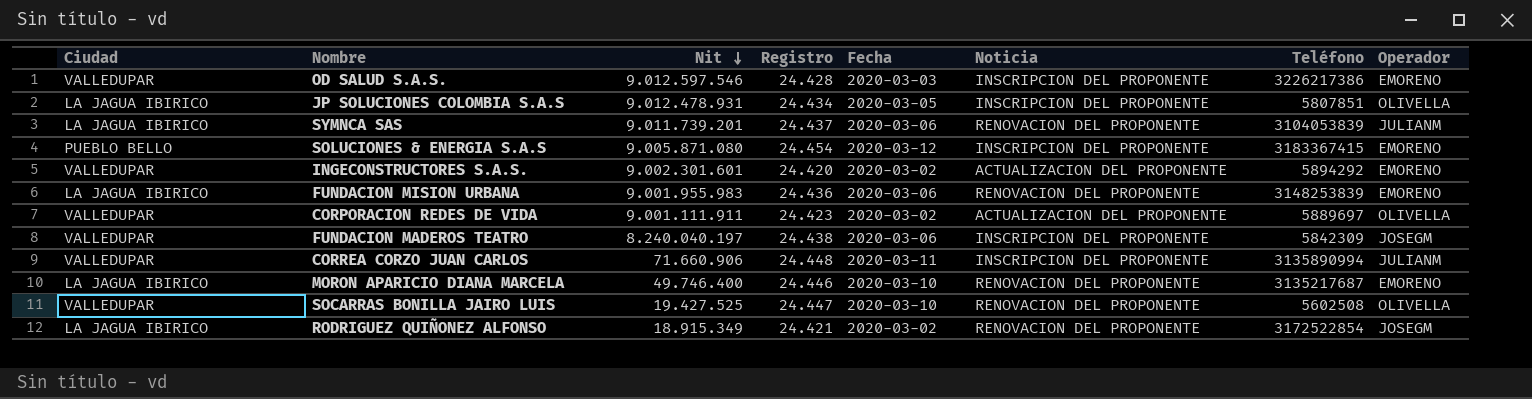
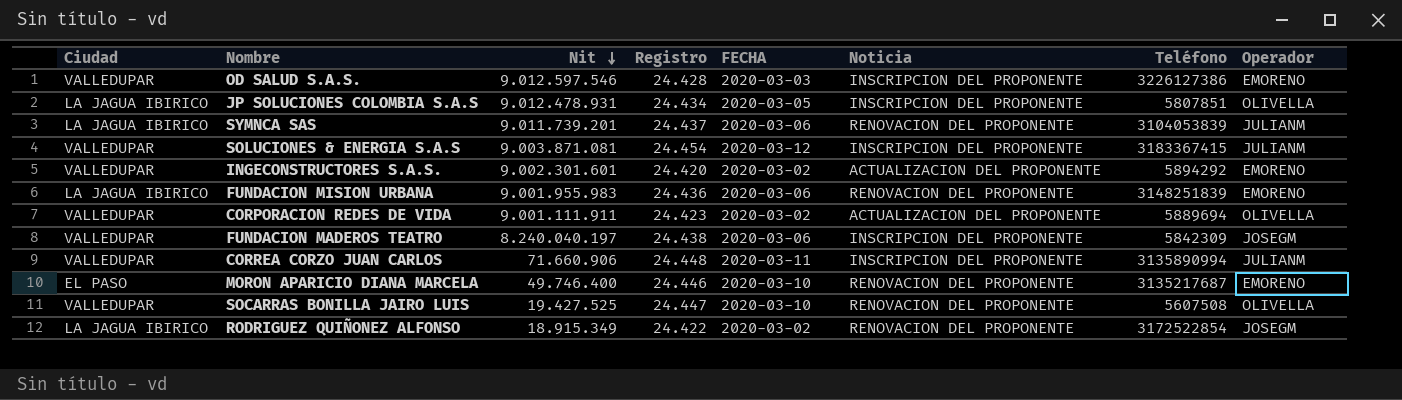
column name: Fecha -> FECHA
OD SALUD S.A.S. | Teléfono: 3226217386 -> 3226127386
SOLUCIONES & ENERGIA S.A.S | Ciudad: PUEBLO BELLO -> VALLEDUPAR
SOLUCIONES & ENERGIA S.A.S | Nit: 9.005.871.080 -> 9.003.871.081
SOLUCIONES & ENERGIA S.A.S | Operador: EMORENO -> JULIANM
FUNDACION MISION URBANA | Teléfono: 3148253839 -> 3148251839
CORPORACION REDES DE VIDA | Teléfono: 5889697 -> 5889694
MORON APARICIO DIANA MARCELA | Ciudad: LA JAGUA IBIRICO -> EL PASO
SOCARRAS BONILLA JAIRO LUIS | Teléfono: 5602508 -> 5607508
RODRIGUEZ QUIÑONEZ ALFONSO | Registro: 24.421 -> 24.422

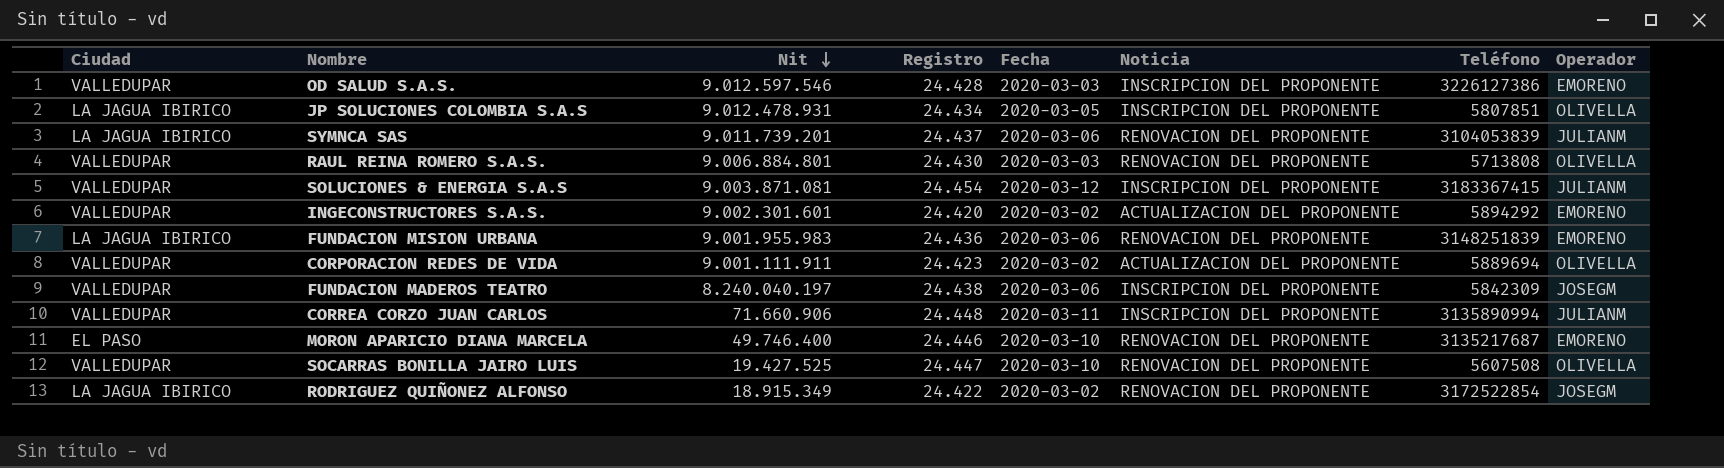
column name: FECHA -> Fecha
row RAUL REINA ROMERO S.A.S.: none -> VALLEDUPAR | 9.006.884.801 | 24.430 | 2020-03-03 | RENOVACION DEL PROPONENTE | 5713808 | OLIVELLA

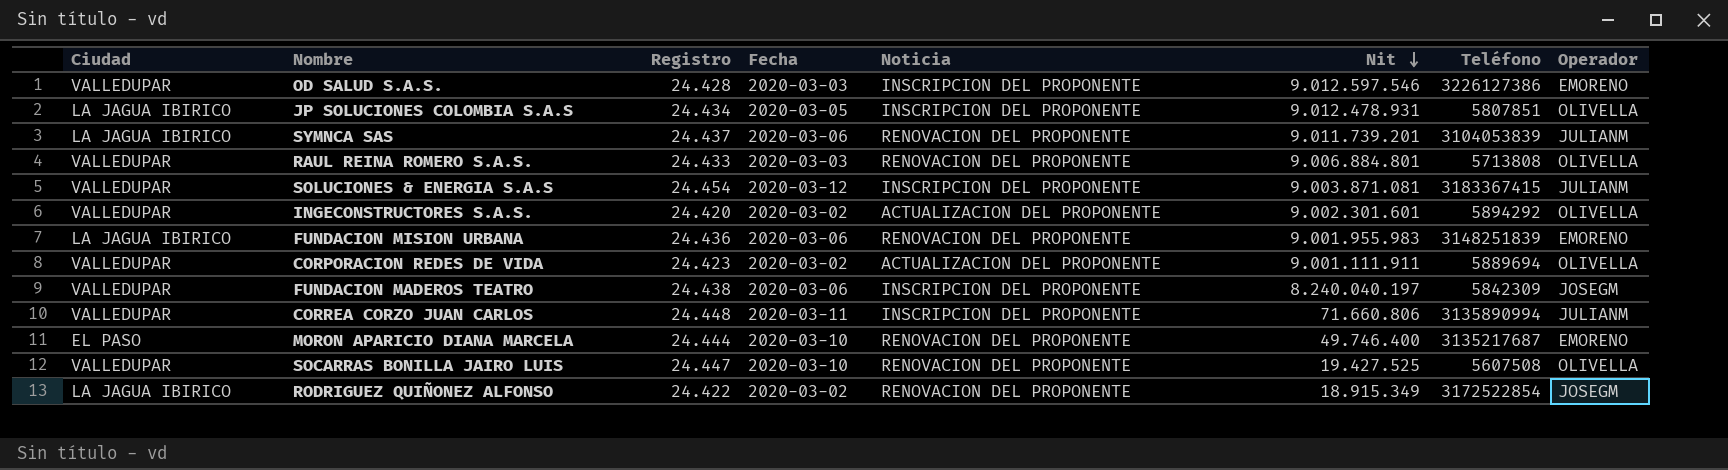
column Nit | position: 3 -> 6
RAUL REINA ROMERO S.A.S. | Registro: 24.430 -> 24.433
INGECONSTRUCTORES S.A.S. | Operador: EMORENO -> OLIVELLA
CORREA CORZO JUAN CARLOS | Nit: 71.660.906 -> 71.660.806
MORON APARICIO DIANA MARCELA | Registro: 24.446 -> 24.444

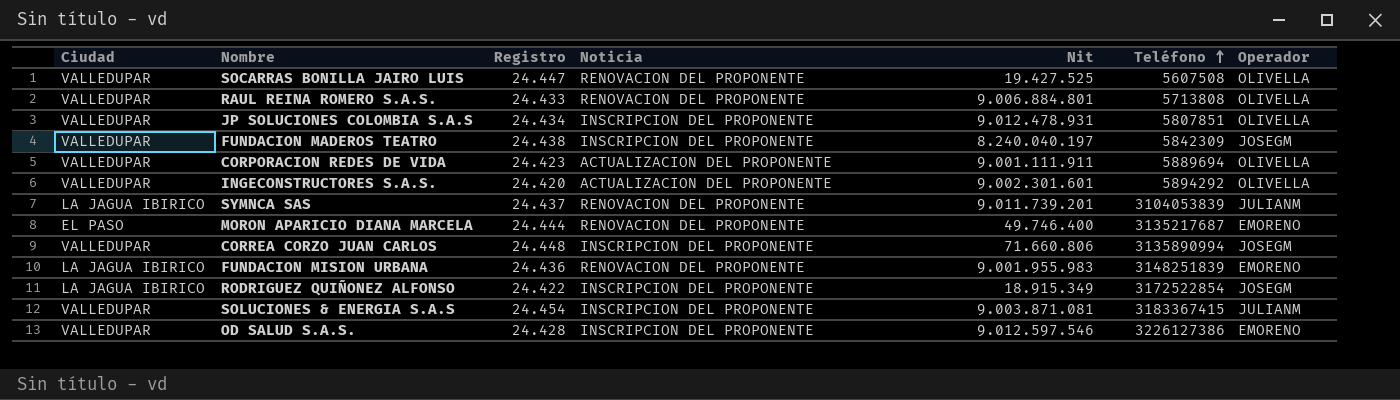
row order: Nit descending -> Teléfono ascending
column Fecha | position: 4 -> none
JP SOLUCIONES COLOMBIA S.A.S | Ciudad: LA JAGUA IBIRICO -> VALLEDUPAR
CORREA CORZO JUAN CARLOS | Operador: JULIANM -> JOSEGM
RODRIGUEZ QUIÑONEZ ALFONSO | Noticia: RENOVACION DEL PROPONENTE -> INSCRIPCION DEL PROPONENTE

